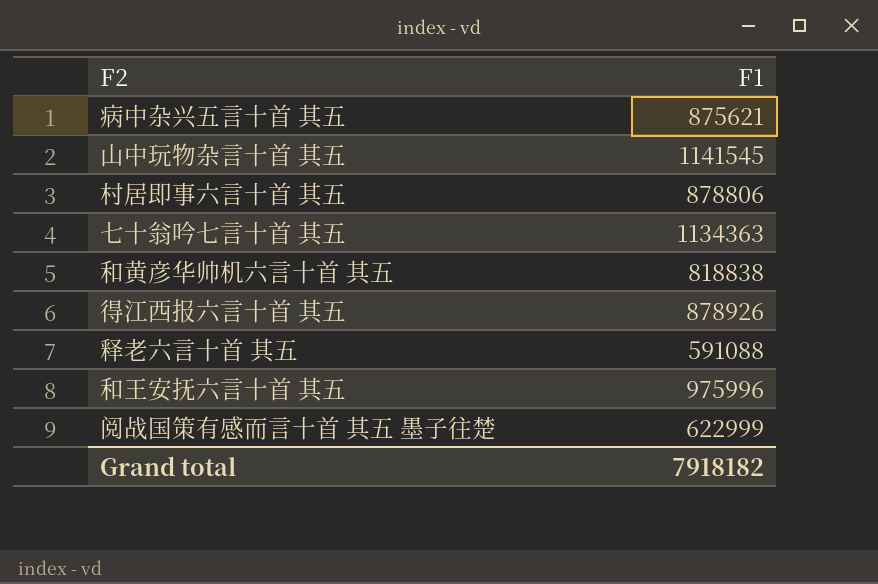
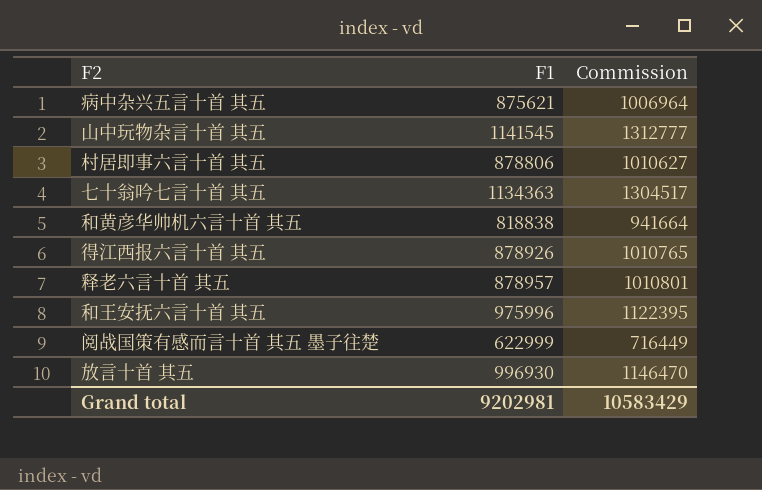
column Commission | formula: none -> [F1] * 1.15
释老六言十首 其五 | F1: 591088 -> 878957
row 放言十首 其五: none -> 996930 | 1146470
Grand total | F1: 7918182 -> 9202981

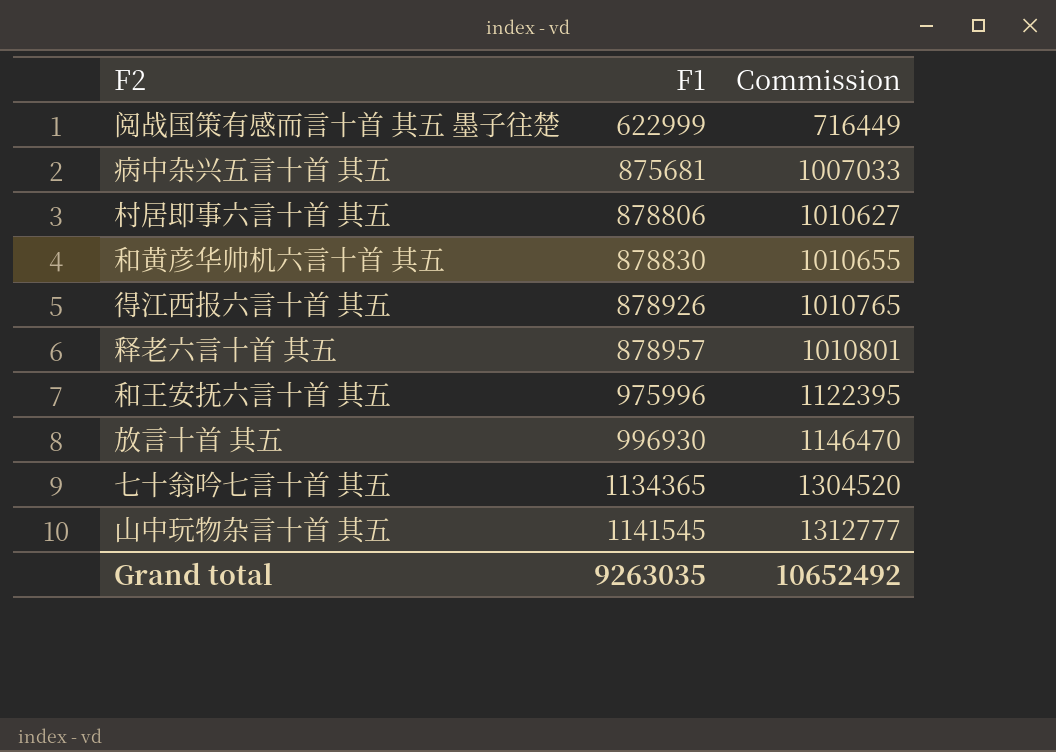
row order: none -> F1 ascending
病中杂兴五言十首 其五 | F1: 875621 -> 875681
病中杂兴五言十首 其五 | Commission: 1006964 -> 1007033
和黄彦华帅机六言十首 其五 | F1: 818838 -> 878830
和黄彦华帅机六言十首 其五 | Commission: 941664 -> 1010655
七十翁吟七言十首 其五 | F1: 1134363 -> 1134365
七十翁吟七言十首 其五 | Commission: 1304517 -> 1304520
Grand total | F1: 9202981 -> 9263035
Grand total | Commission: 10583429 -> 10652492

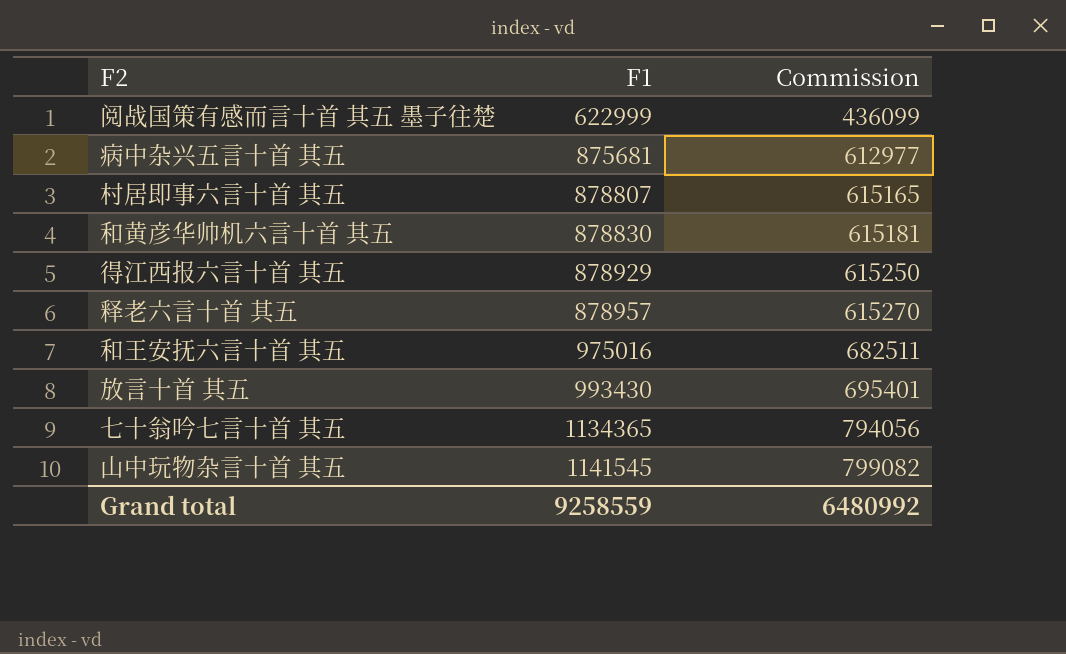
column Commission | formula: [F1] * 1.15 -> [F1] * 0.7
村居即事六言十首 其五 | F1: 878806 -> 878807
得江西报六言十首 其五 | F1: 878926 -> 878929
和王安抚六言十首 其五 | F1: 975996 -> 975016
放言十首 其五 | F1: 996930 -> 993430
Grand total | F1: 9263035 -> 9258559
Grand total | Commission: 10652492 -> 6480992

